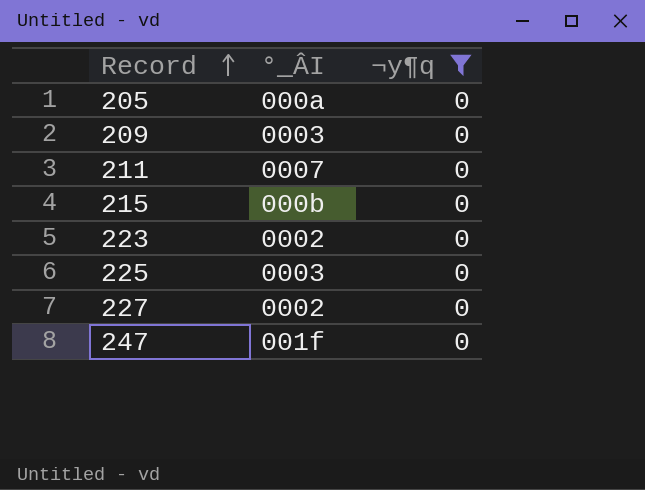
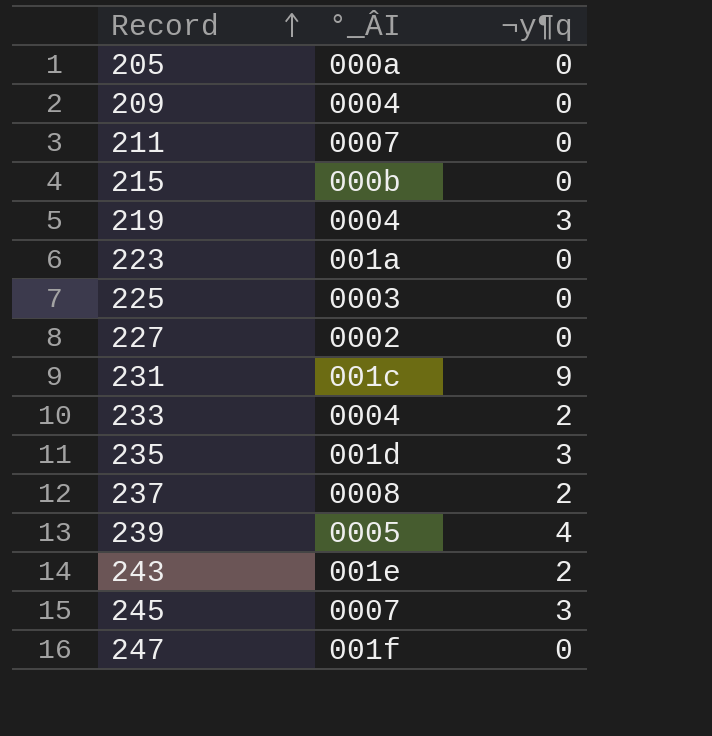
filter: ¬y¶q = 0 -> none
209 | °_ÂI: 0003 -> 0004
223 | °_ÂI: 0002 -> 001a

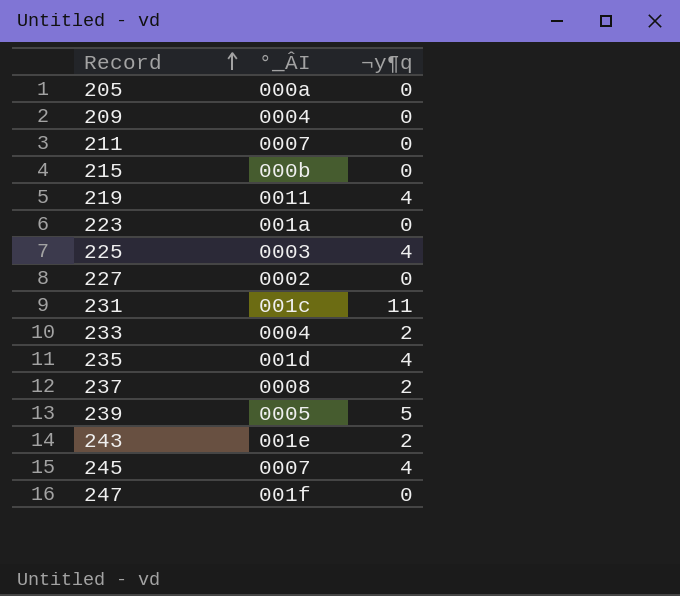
219 | °_ÂI: 0004 -> 0011
219 | ¬y¶q: 3 -> 4
225 | ¬y¶q: 0 -> 4
231 | ¬y¶q: 9 -> 11
235 | ¬y¶q: 3 -> 4
239 | ¬y¶q: 4 -> 5
245 | ¬y¶q: 3 -> 4

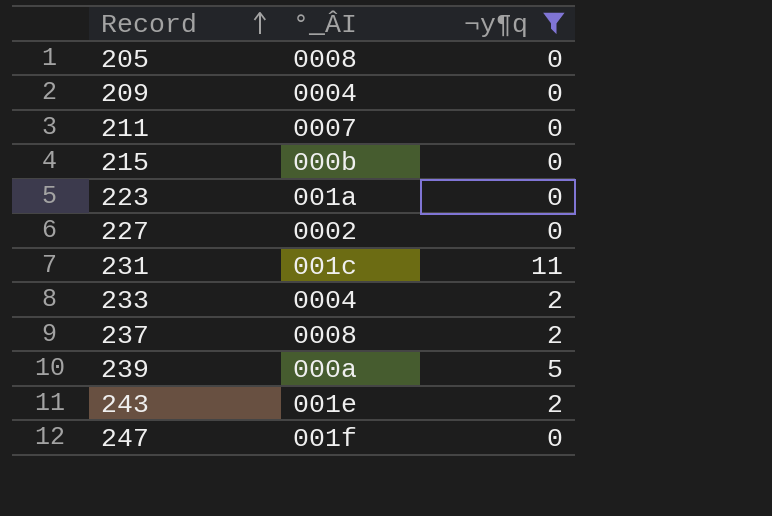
filter: none -> ¬y¶q != 4
205 | °_ÂI: 000a -> 0008
239 | °_ÂI: 0005 -> 000a

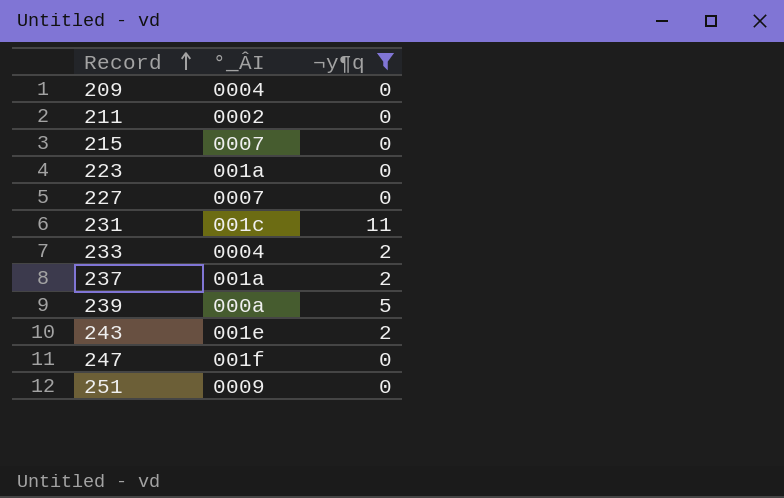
row 205: 0008 | 0 -> none
211 | °_ÂI: 0007 -> 0002
215 | °_ÂI: 000b -> 0007
227 | °_ÂI: 0002 -> 0007
237 | °_ÂI: 0008 -> 001a
row 251: none -> 0009 | 0

